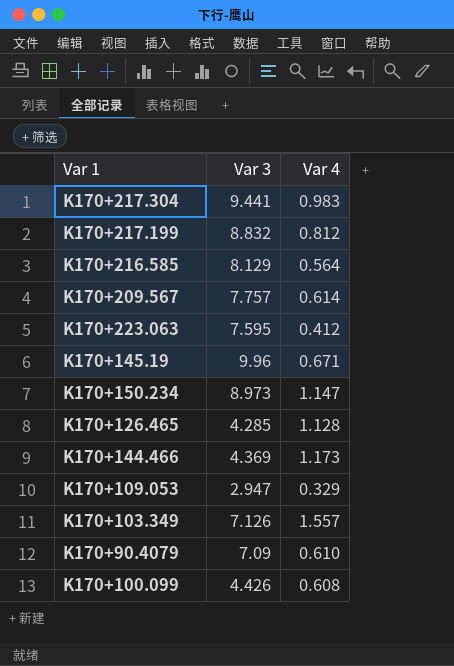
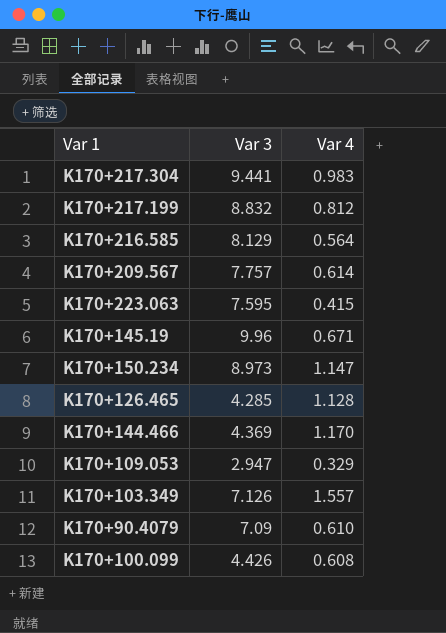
K170+223.063 | Var 4: 0.412 -> 0.415
K170+144.466 | Var 4: 1.173 -> 1.170

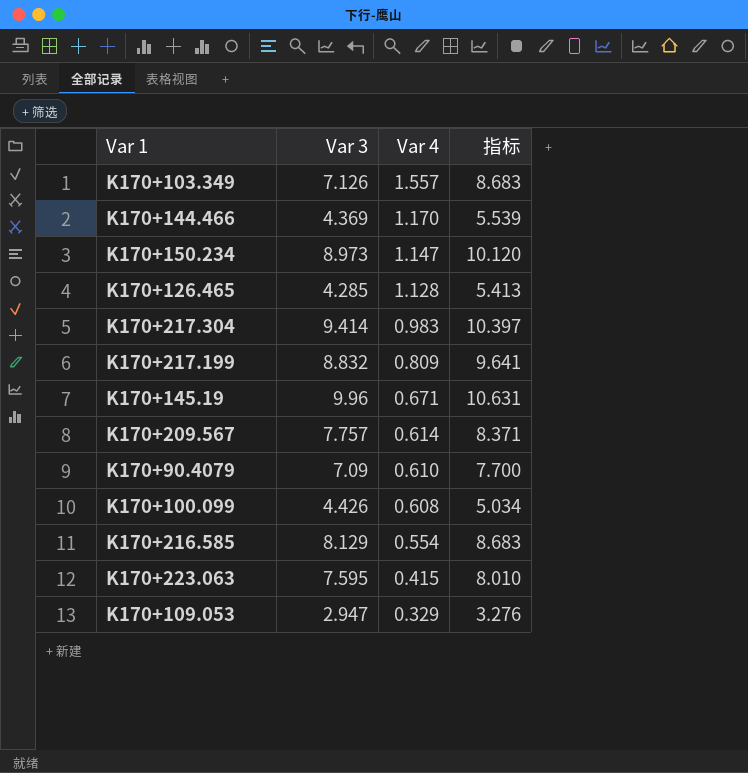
row order: none -> Var 4 descending
column 指标 | formula: none -> [Var 3] + [Var 4]
K170+217.304 | Var 3: 9.441 -> 9.414
K170+217.199 | Var 4: 0.812 -> 0.809
K170+216.585 | Var 4: 0.564 -> 0.554

